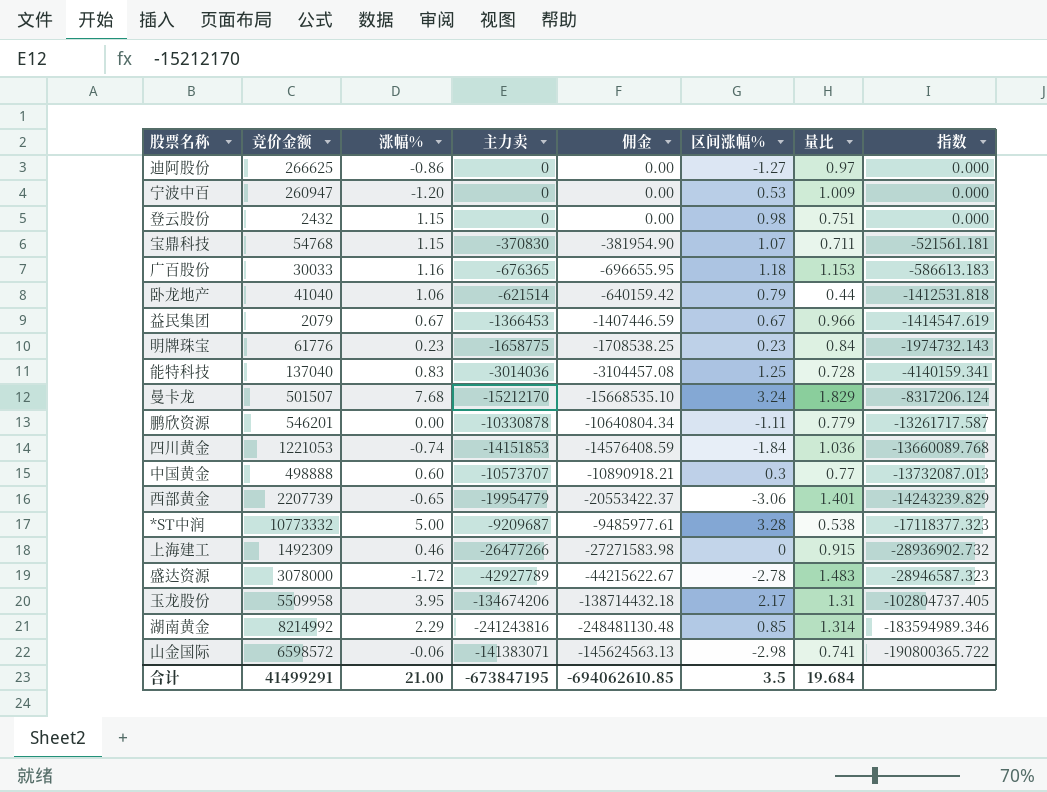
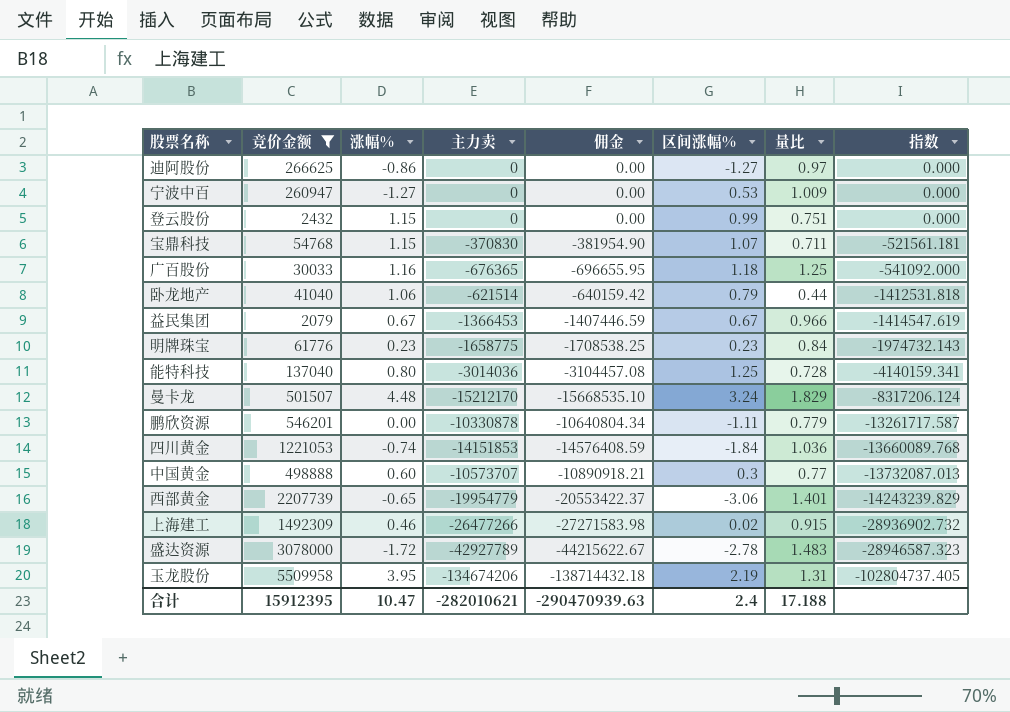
filter: none -> 竞价金额 <= 5509958
宁波中百 | 涨幅%: -1.20 -> -1.27
登云股份 | 区间涨幅%: 0.98 -> 0.99
广百股份 | 量比: 1.153 -> 1.25
广百股份 | 指数: -586613.183 -> -541092.000
能特科技 | 涨幅%: 0.83 -> 0.80
曼卡龙 | 涨幅%: 7.68 -> 4.48
上海建工 | 区间涨幅%: 0 -> 0.02
玉龙股份 | 区间涨幅%: 2.17 -> 2.19
合计 | 竞价金额: 41499291 -> 15912395
合计 | 涨幅%: 21.00 -> 10.47
合计 | 主力卖: -673847195 -> -282010621
合计 | 佣金: -694062610.85 -> -290470939.63
合计 | 区间涨幅%: 3.5 -> 2.4
合计 | 量比: 19.684 -> 17.188

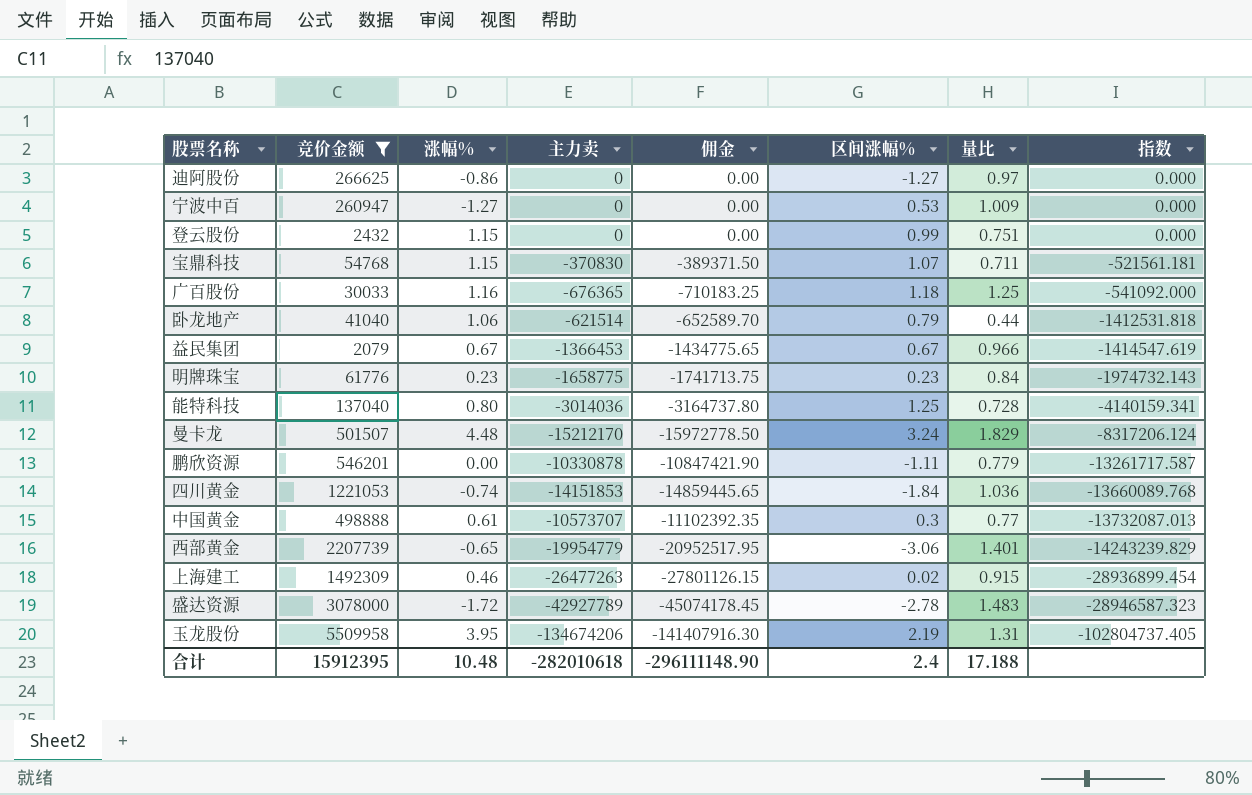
column 佣金 | formula: [主力卖] * 1.03 -> [主力卖] * 1.05
中国黄金 | 涨幅%: 0.60 -> 0.61
上海建工 | 主力卖: -26477266 -> -26477263
上海建工 | 指数: -28936902.732 -> -28936899.454
合计 | 涨幅%: 10.47 -> 10.48
合计 | 主力卖: -282010621 -> -282010618
合计 | 佣金: -290470939.63 -> -296111148.90

